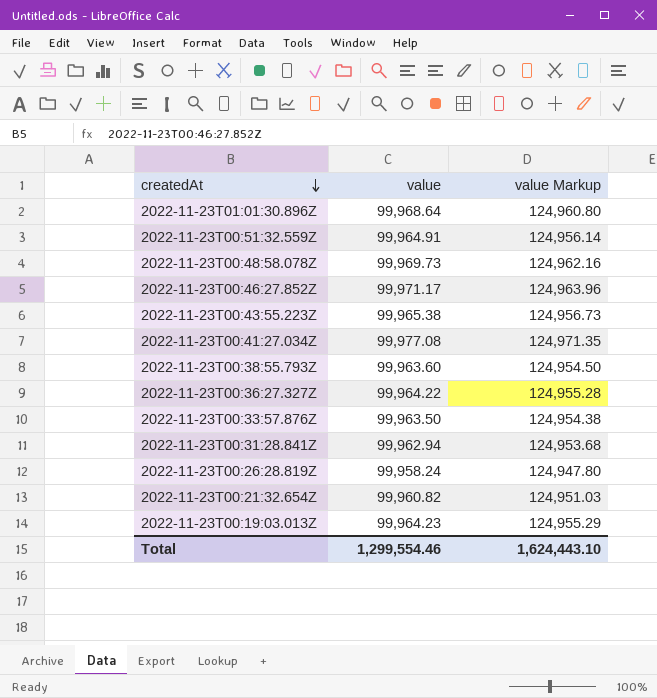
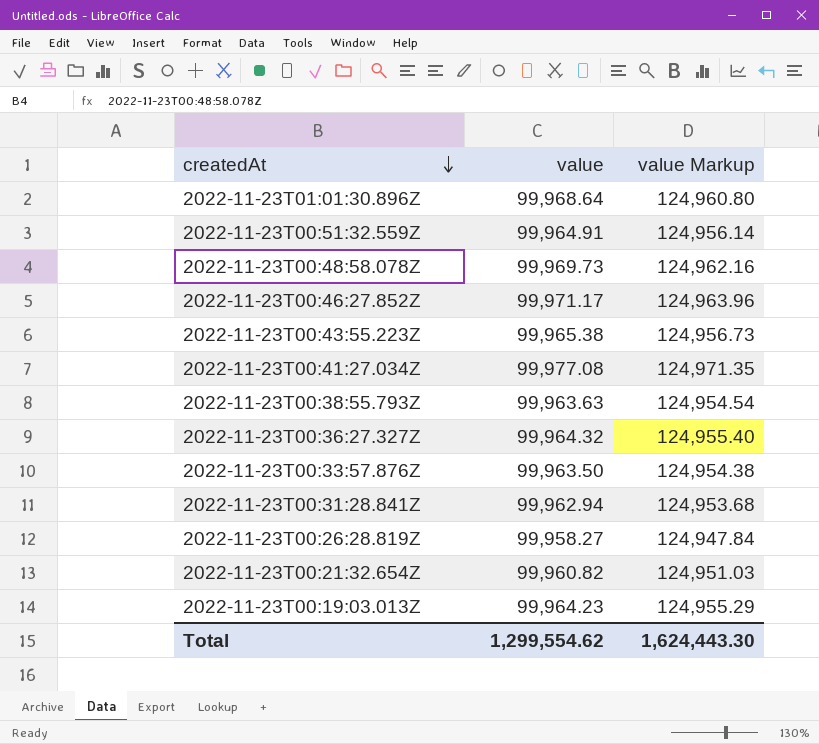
2022-11-23T00:38:55.793Z | value: 99,963.60 -> 99,963.63
2022-11-23T00:38:55.793Z | value Markup: 124,954.50 -> 124,954.54
2022-11-23T00:36:27.327Z | value: 99,964.22 -> 99,964.32
2022-11-23T00:36:27.327Z | value Markup: 124,955.28 -> 124,955.40
2022-11-23T00:26:28.819Z | value: 99,958.24 -> 99,958.27
2022-11-23T00:26:28.819Z | value Markup: 124,947.80 -> 124,947.84
Total | value: 1,299,554.46 -> 1,299,554.62
Total | value Markup: 1,624,443.10 -> 1,624,443.30

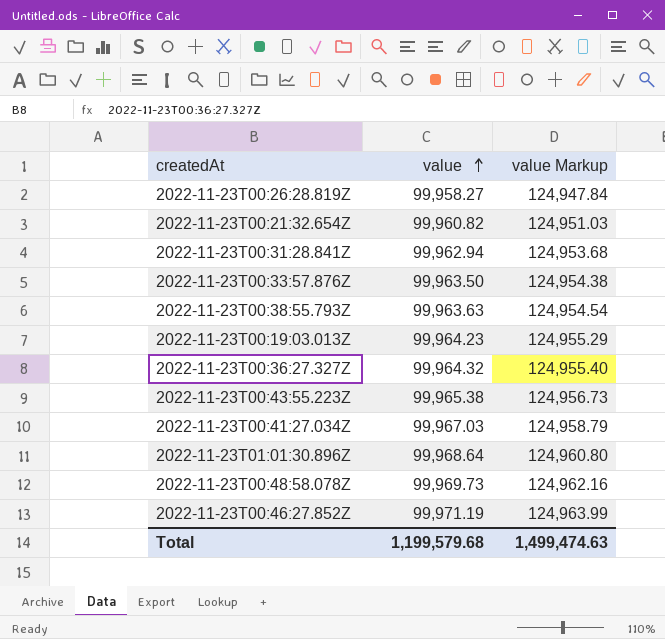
row order: createdAt descending -> value ascending
row 2022-11-23T00:51:32.559Z: 99,964.91 | 124,956.14 -> none
2022-11-23T00:41:27.034Z | value: 99,977.08 -> 99,967.03
2022-11-23T00:41:27.034Z | value Markup: 124,971.35 -> 124,958.79
2022-11-23T00:46:27.852Z | value: 99,971.17 -> 99,971.19
2022-11-23T00:46:27.852Z | value Markup: 124,963.96 -> 124,963.99
Total | value: 1,299,554.62 -> 1,199,579.68
Total | value Markup: 1,624,443.30 -> 1,499,474.63

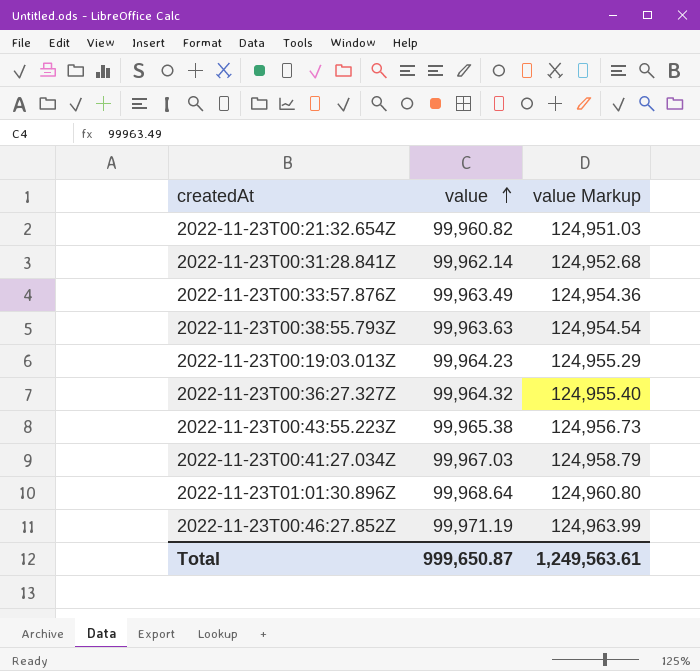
row 2022-11-23T00:26:28.819Z: 99,958.27 | 124,947.84 -> none
row 2022-11-23T00:48:58.078Z: 99,969.73 | 124,962.16 -> none
2022-11-23T00:31:28.841Z | value: 99,962.94 -> 99,962.14
2022-11-23T00:31:28.841Z | value Markup: 124,953.68 -> 124,952.68
2022-11-23T00:33:57.876Z | value: 99,963.50 -> 99,963.49
2022-11-23T00:33:57.876Z | value Markup: 124,954.38 -> 124,954.36
Total | value: 1,199,579.68 -> 999,650.87
Total | value Markup: 1,499,474.63 -> 1,249,563.61

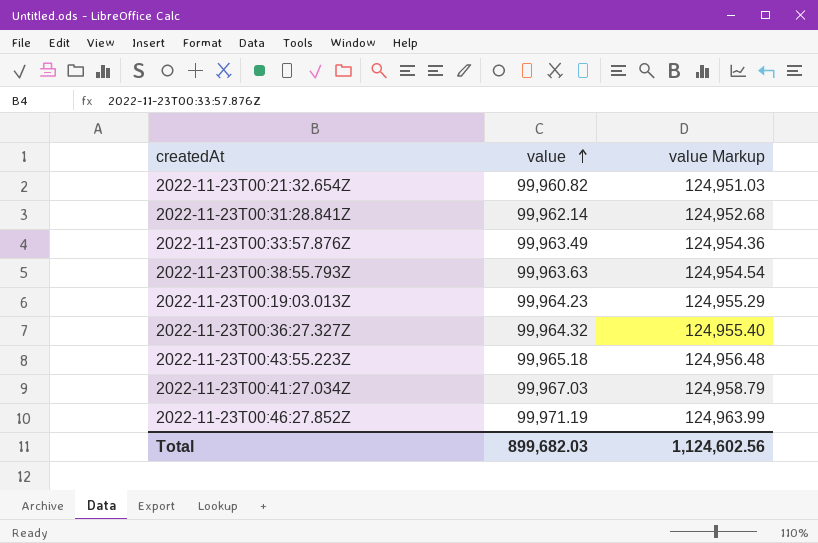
row 2022-11-23T01:01:30.896Z: 99,968.64 | 124,960.80 -> none
2022-11-23T00:43:55.223Z | value: 99,965.38 -> 99,965.18
2022-11-23T00:43:55.223Z | value Markup: 124,956.73 -> 124,956.48
Total | value: 999,650.87 -> 899,682.03
Total | value Markup: 1,249,563.61 -> 1,124,602.56

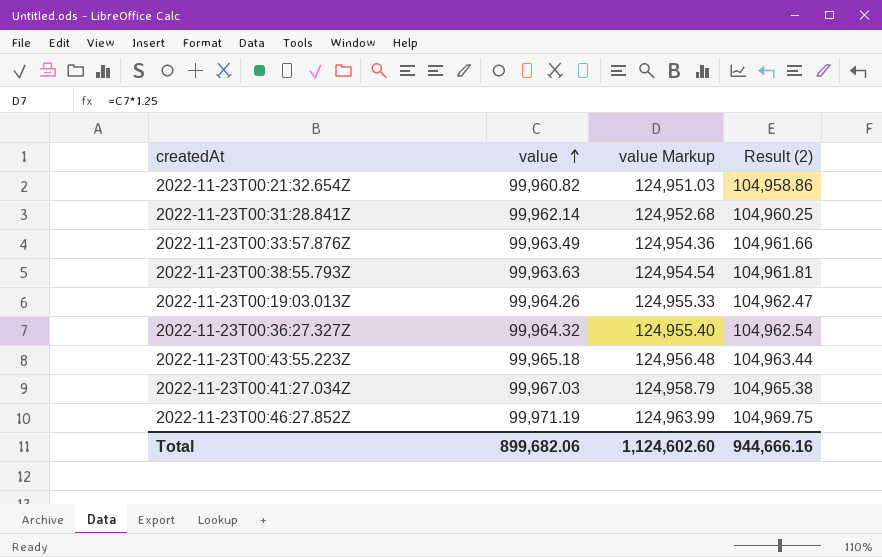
column Result (2) | formula: none -> [value] * 1.05
2022-11-23T00:19:03.013Z | value: 99,964.23 -> 99,964.26
2022-11-23T00:19:03.013Z | value Markup: 124,955.29 -> 124,955.33
Total | value: 899,682.03 -> 899,682.06
Total | value Markup: 1,124,602.56 -> 1,124,602.60

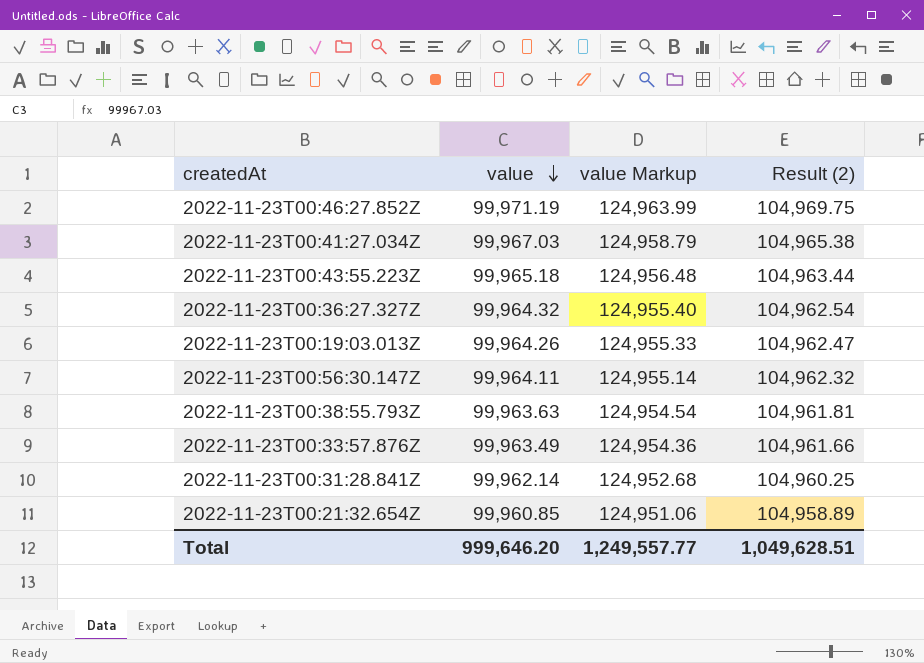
row order: value ascending -> value descending
row 2022-11-23T00:56:30.147Z: none -> 99,964.11 | 124,955.14 | 104,962.32
2022-11-23T00:21:32.654Z | value: 99,960.82 -> 99,960.85
2022-11-23T00:21:32.654Z | value Markup: 124,951.03 -> 124,951.06
2022-11-23T00:21:32.654Z | Result (2): 104,958.86 -> 104,958.89
Total | value: 899,682.06 -> 999,646.20
Total | value Markup: 1,124,602.60 -> 1,249,557.77
Total | Result (2): 944,666.16 -> 1,049,628.51

